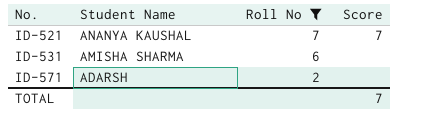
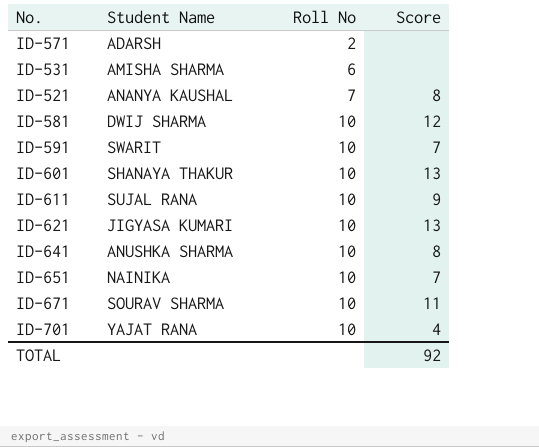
filter: Roll No != 10 -> none
row order: No. ascending -> Roll No ascending
ID-521 | Score: 7 -> 8
TOTAL | Score: 7 -> 92

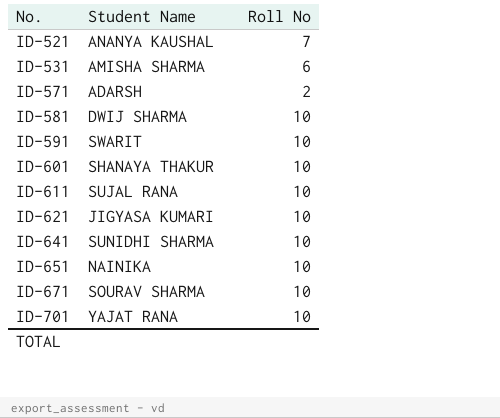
row order: Roll No ascending -> No. ascending
column Score | position: 4 -> none
ID-641 | Student Name: ANUSHKA SHARMA -> SUNIDHI SHARMA

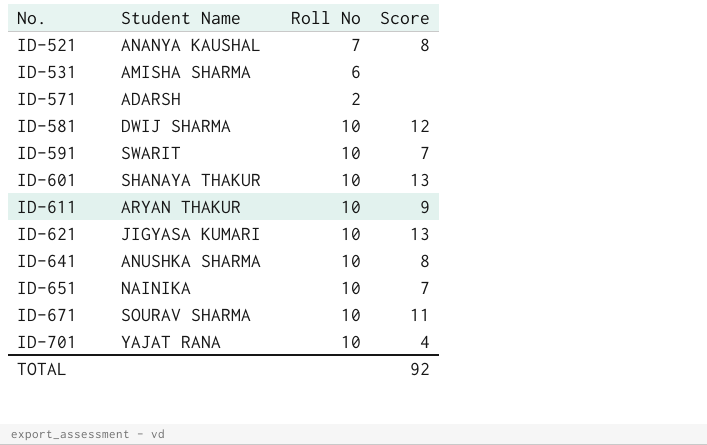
column Score | position: none -> 4
ID-611 | Student Name: SUJAL RANA -> ARYAN THAKUR
ID-641 | Student Name: SUNIDHI SHARMA -> ANUSHKA SHARMA

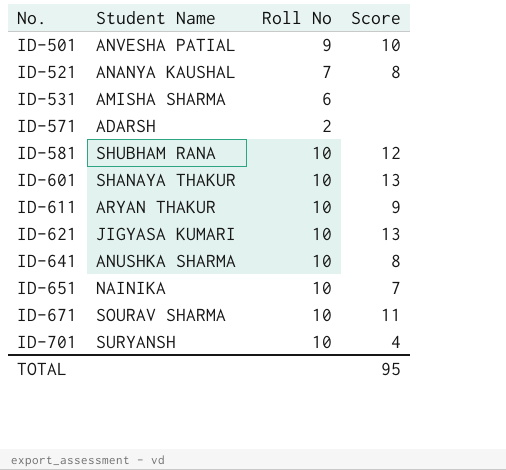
row ID-591: SWARIT | 10 | 7 -> none
row ID-501: none -> ANVESHA PATIAL | 9 | 10
ID-581 | Student Name: DWIJ SHARMA -> SHUBHAM RANA
ID-701 | Student Name: YAJAT RANA -> SURYANSH
TOTAL | Score: 92 -> 95

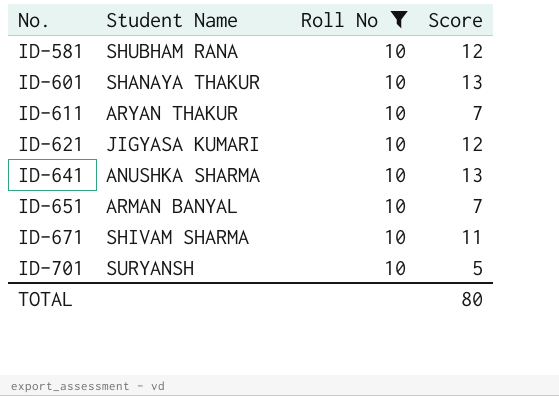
filter: none -> Roll No = 10
ID-611 | Score: 9 -> 7
ID-621 | Score: 13 -> 12
ID-641 | Score: 8 -> 13
ID-651 | Student Name: NAINIKA -> ARMAN BANYAL
ID-671 | Student Name: SOURAV SHARMA -> SHIVAM SHARMA
ID-701 | Score: 4 -> 5
TOTAL | Score: 95 -> 80

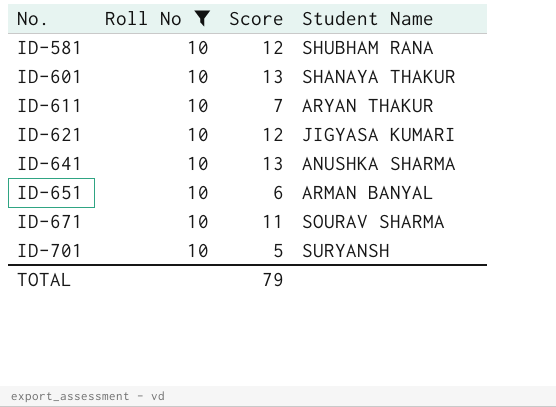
column Student Name | position: 2 -> 4
ID-651 | Score: 7 -> 6
ID-671 | Student Name: SHIVAM SHARMA -> SOURAV SHARMA
TOTAL | Score: 80 -> 79

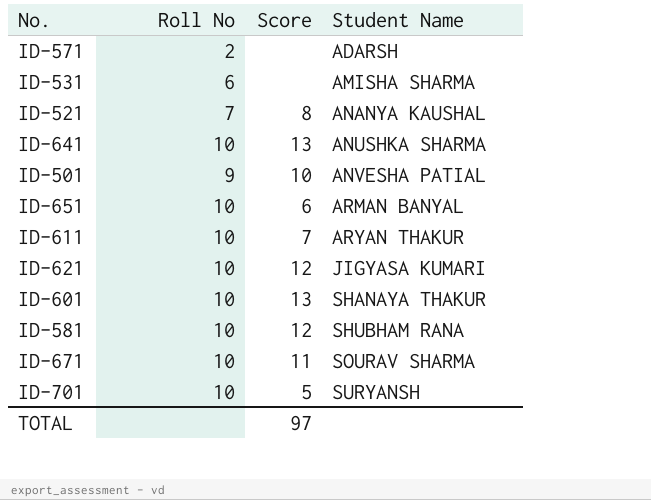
filter: Roll No = 10 -> none
row order: No. ascending -> Student Name ascending
TOTAL | Score: 79 -> 97

